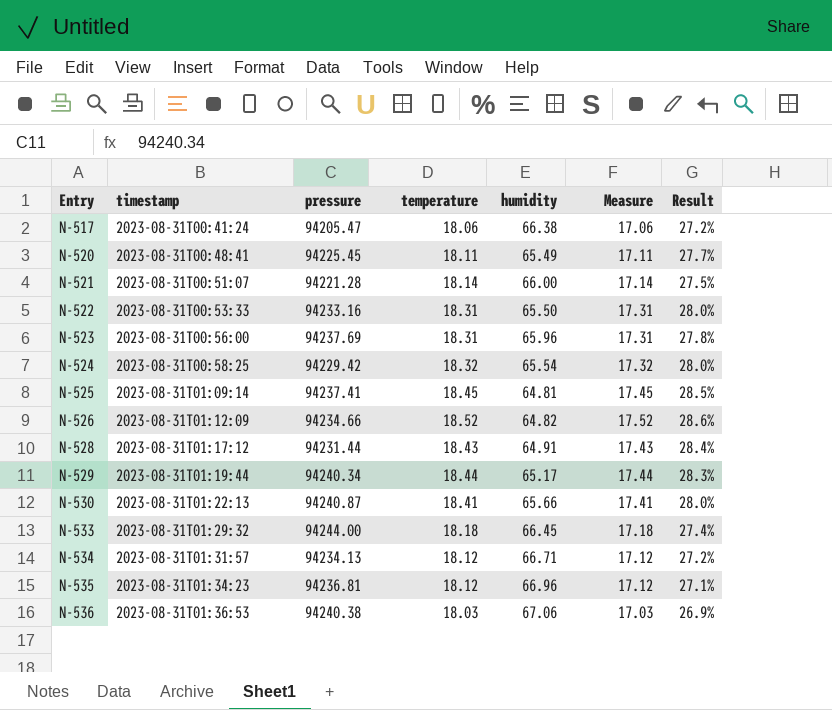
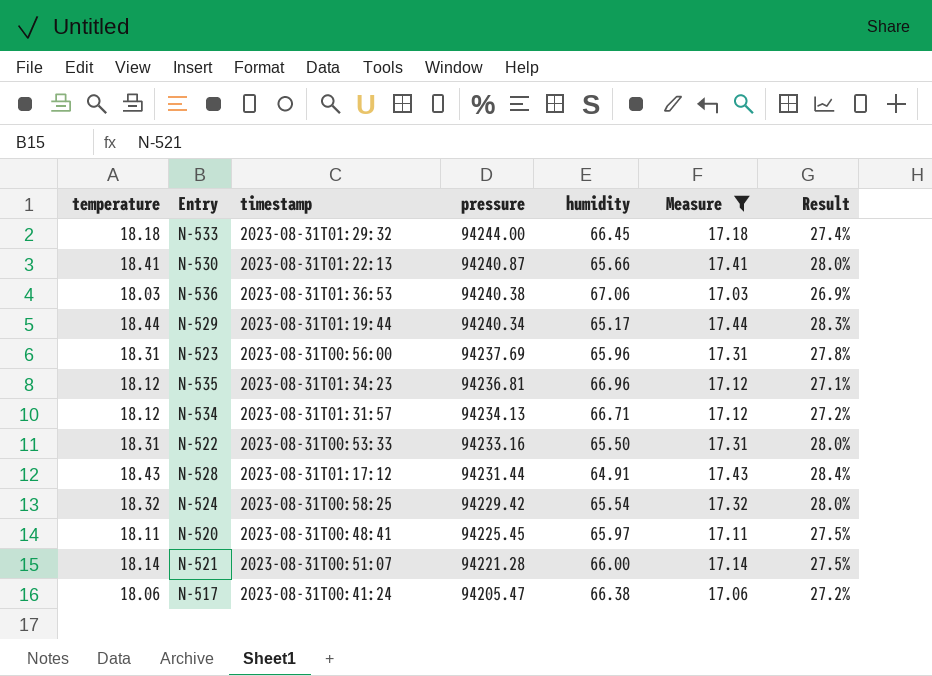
filter: none -> Measure <= 17.44
row order: Entry ascending -> pressure descending
column temperature | position: 4 -> 1
N-520 | humidity: 65.49 -> 65.97
N-520 | Result: 27.7% -> 27.5%

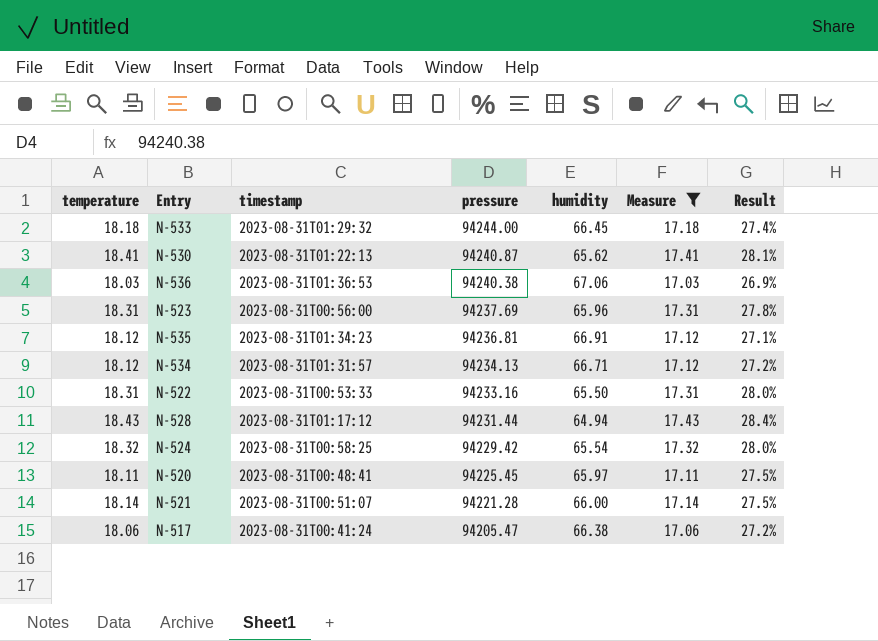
row N-529: 18.44 | 2023-08-31T01:19:44 | 94240.34 | 65.17 | 17.44 | 28.3% -> none
N-530 | humidity: 65.66 -> 65.62
N-530 | Result: 28.0% -> 28.1%
N-535 | humidity: 66.96 -> 66.91
N-528 | humidity: 64.91 -> 64.94

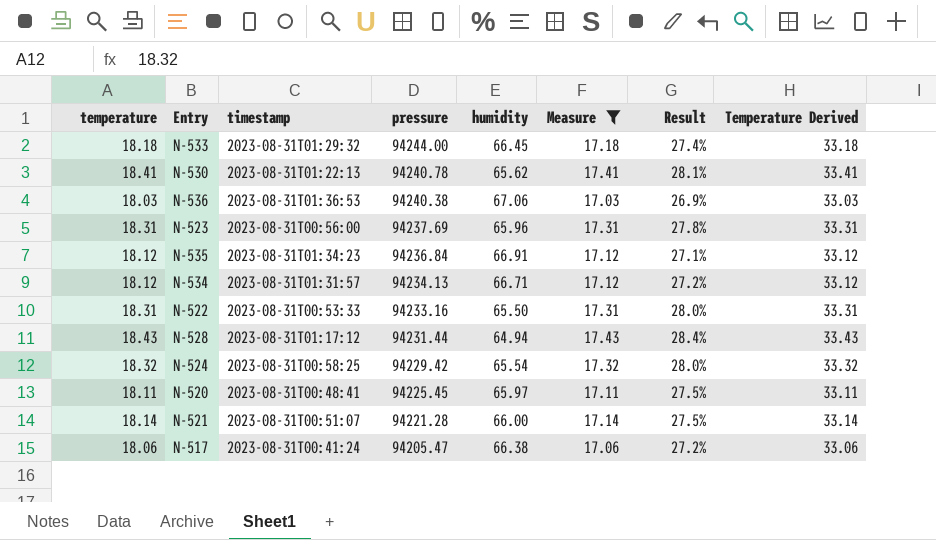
column Temperature Derived | formula: none -> [temperature] + 15
N-530 | pressure: 94240.87 -> 94240.78
N-535 | pressure: 94236.81 -> 94236.84

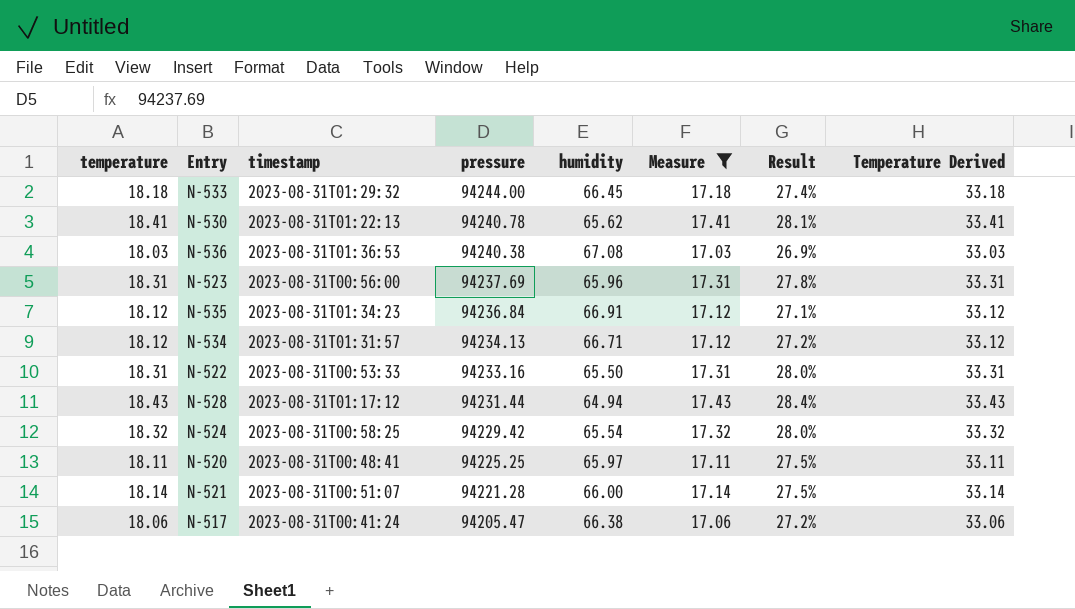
N-536 | humidity: 67.06 -> 67.08
N-520 | pressure: 94225.45 -> 94225.25

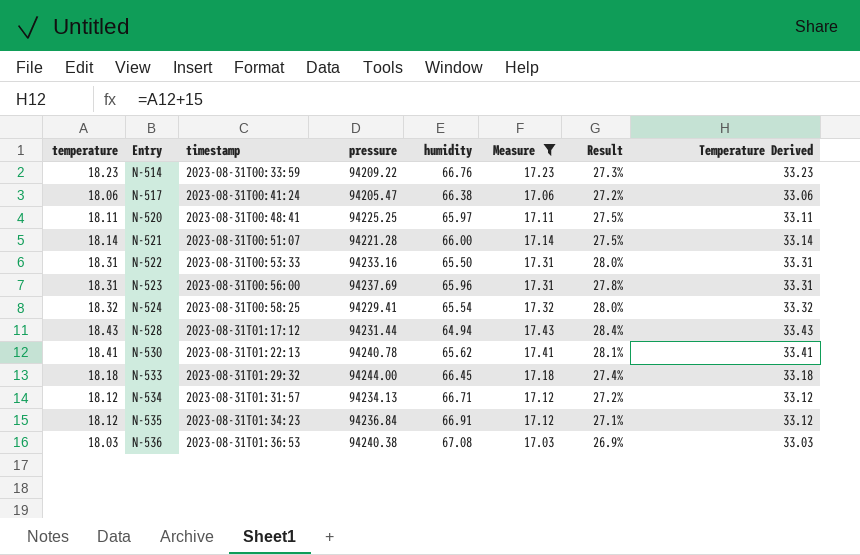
row order: pressure descending -> Entry ascending
row N-514: none -> 18.23 | 2023-08-31T00:33:59 | 94209.22 | 66.76 | 17.23 | 27.3% | 33.23
N-524 | pressure: 94229.42 -> 94229.41

